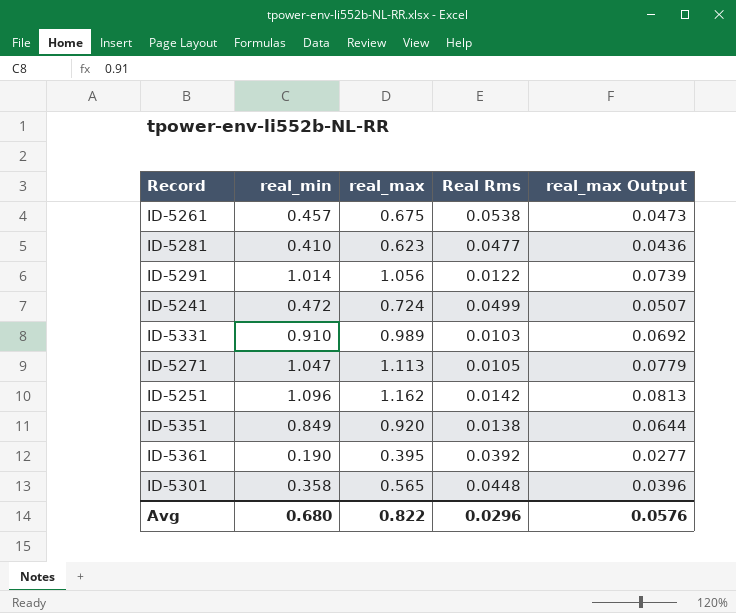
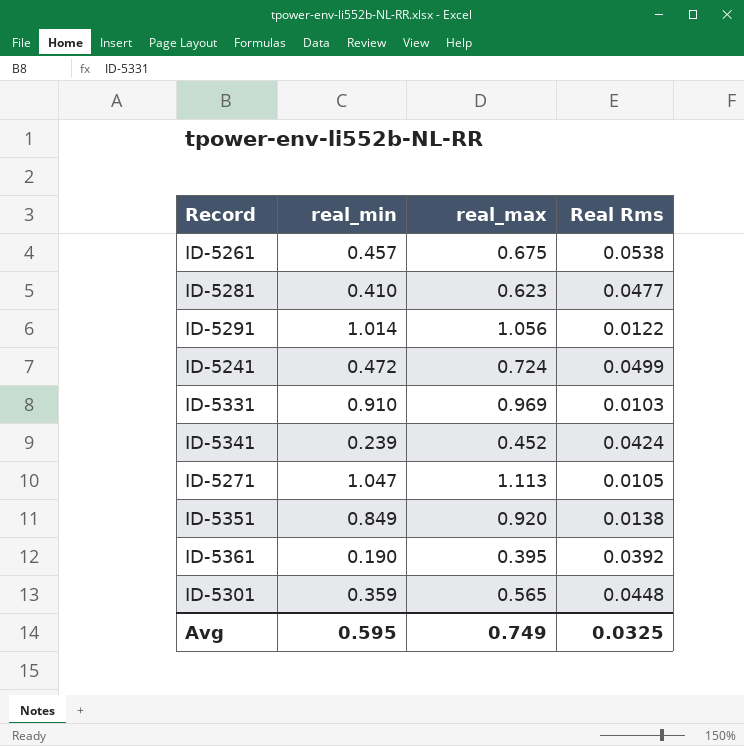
column real_max Output | formula: [real_max] * 0.07 -> none
row ID-5251: 1.096 | 1.162 | 0.0142 | 0.0813 -> none
ID-5331 | real_max: 0.989 -> 0.969
row ID-5341: none -> 0.239 | 0.452 | 0.0424
ID-5301 | real_min: 0.358 -> 0.359
Avg | real_min: 0.680 -> 0.595
Avg | real_max: 0.822 -> 0.749
Avg | Real Rms: 0.0296 -> 0.0325

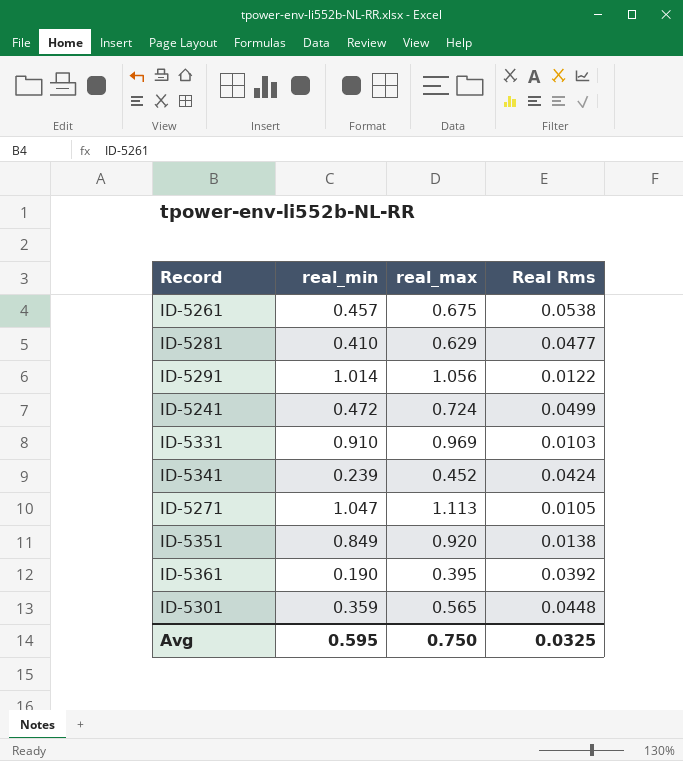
ID-5281 | real_max: 0.623 -> 0.629
Avg | real_max: 0.749 -> 0.750

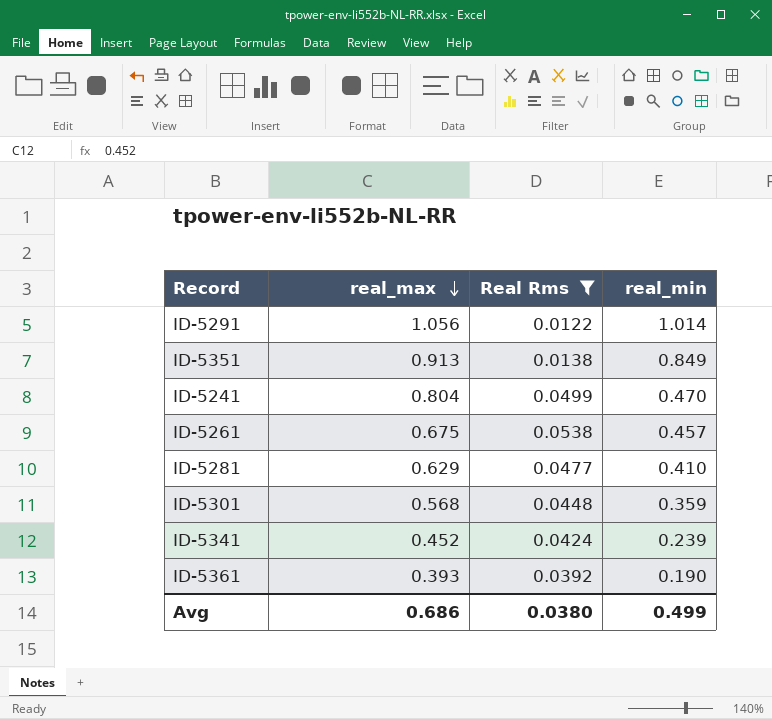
filter: none -> Real Rms >= 0.0122
row order: none -> real_max descending
column real_min | position: 2 -> 4
ID-5351 | real_max: 0.920 -> 0.913
ID-5241 | real_max: 0.724 -> 0.804
ID-5241 | real_min: 0.472 -> 0.470
ID-5301 | real_max: 0.565 -> 0.568
ID-5361 | real_max: 0.395 -> 0.393
Avg | real_max: 0.750 -> 0.686
Avg | Real Rms: 0.0325 -> 0.0380
Avg | real_min: 0.595 -> 0.499

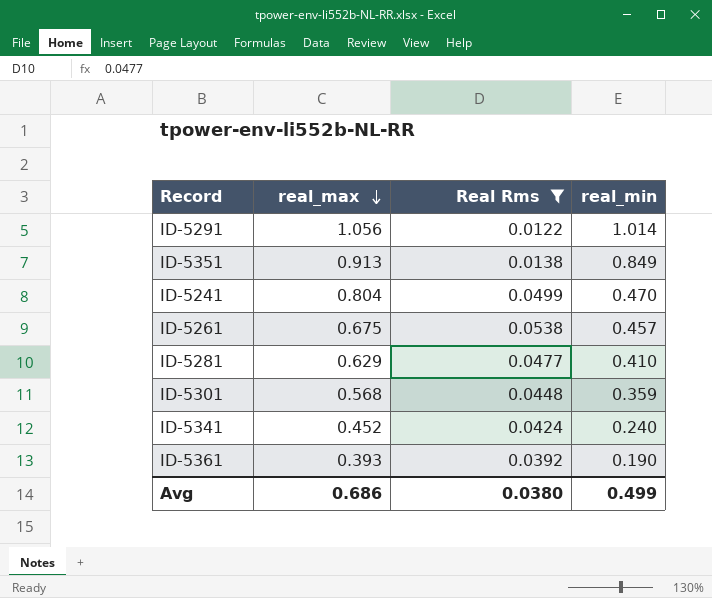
ID-5341 | real_min: 0.239 -> 0.240

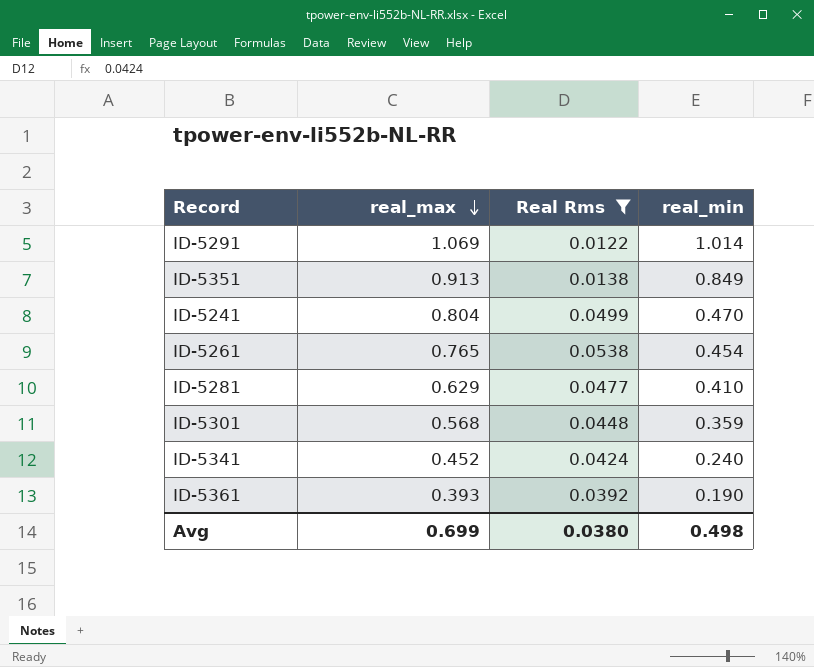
ID-5291 | real_max: 1.056 -> 1.069
ID-5261 | real_max: 0.675 -> 0.765
ID-5261 | real_min: 0.457 -> 0.454
Avg | real_max: 0.686 -> 0.699
Avg | real_min: 0.499 -> 0.498

